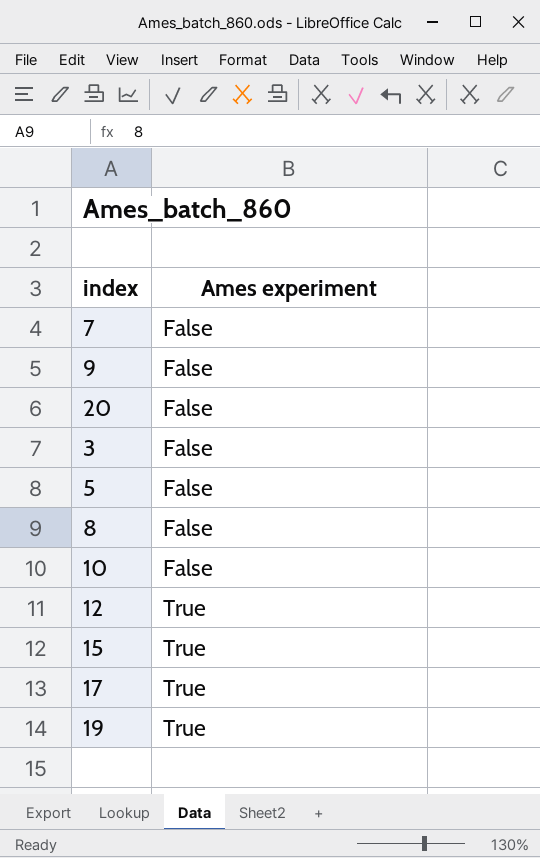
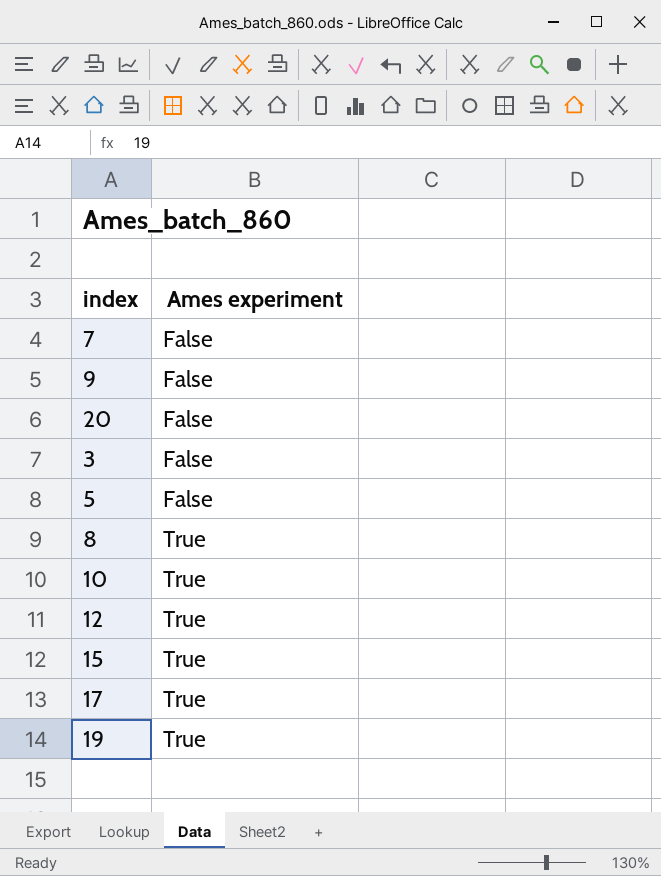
8 | Ames experiment: False -> True
10 | Ames experiment: False -> True

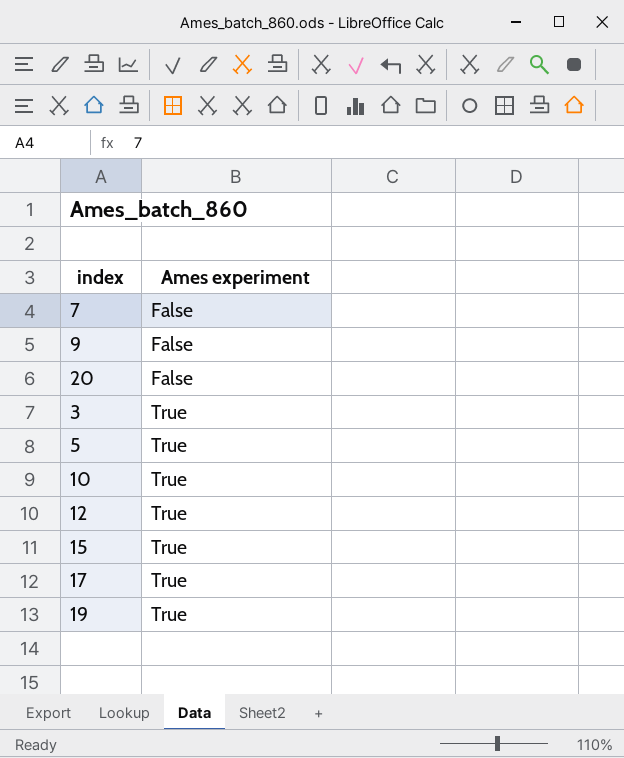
row 8: True -> none
3 | Ames experiment: False -> True
5 | Ames experiment: False -> True

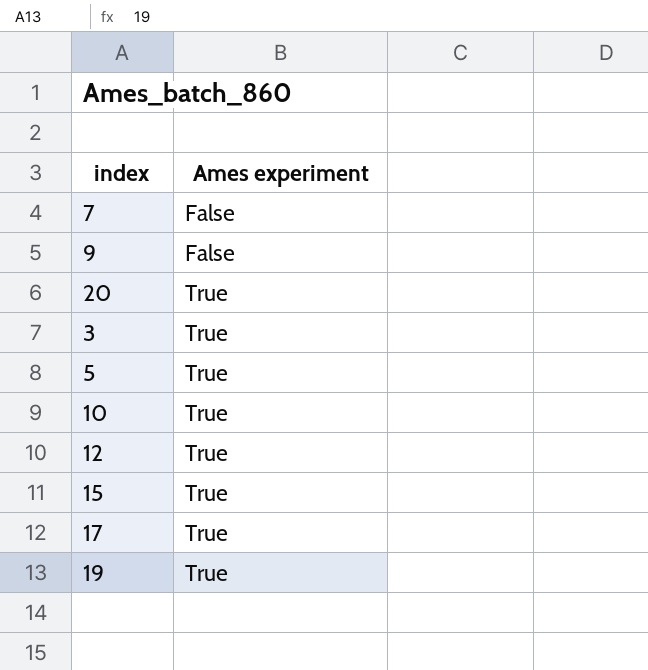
20 | Ames experiment: False -> True

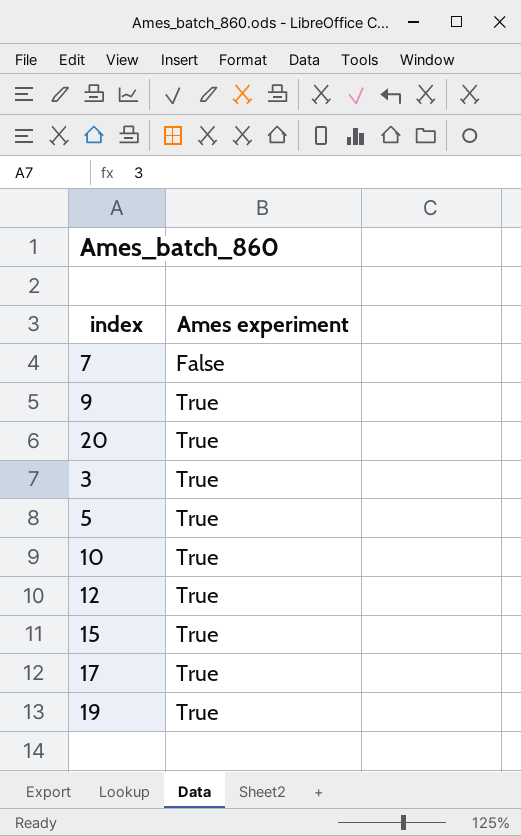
9 | Ames experiment: False -> True

